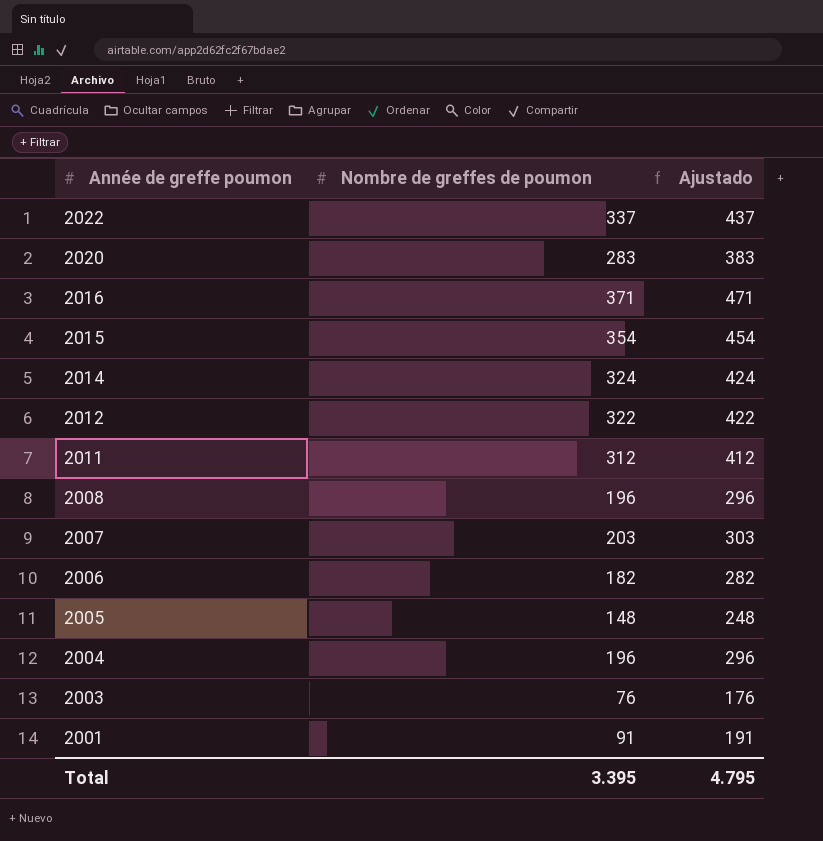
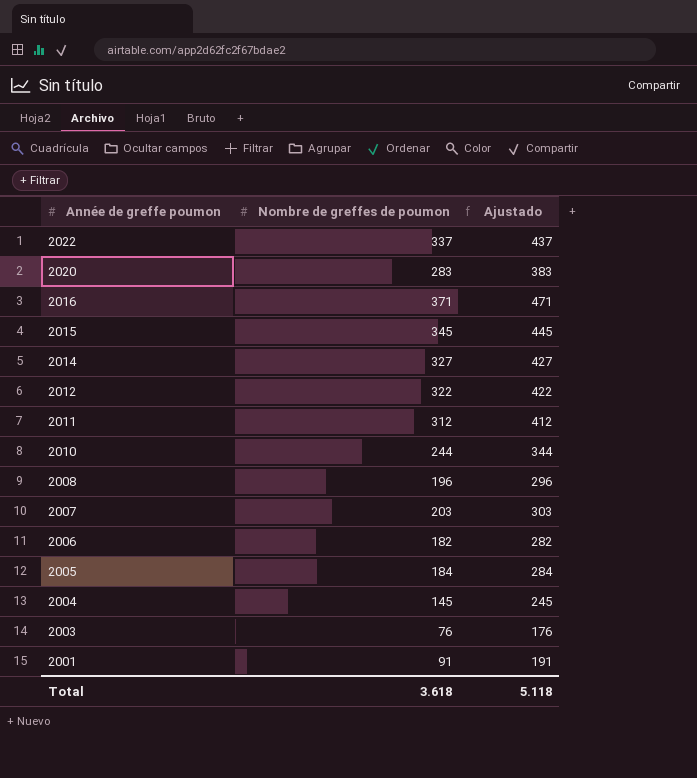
2015 | Nombre de greffes de poumon: 354 -> 345
2015 | Ajustado: 454 -> 445
2014 | Nombre de greffes de poumon: 324 -> 327
2014 | Ajustado: 424 -> 427
row 2010: none -> 244 | 344
2005 | Nombre de greffes de poumon: 148 -> 184
2005 | Ajustado: 248 -> 284
2004 | Nombre de greffes de poumon: 196 -> 145
2004 | Ajustado: 296 -> 245
Total | Nombre de greffes de poumon: 3.395 -> 3.618
Total | Ajustado: 4.795 -> 5.118

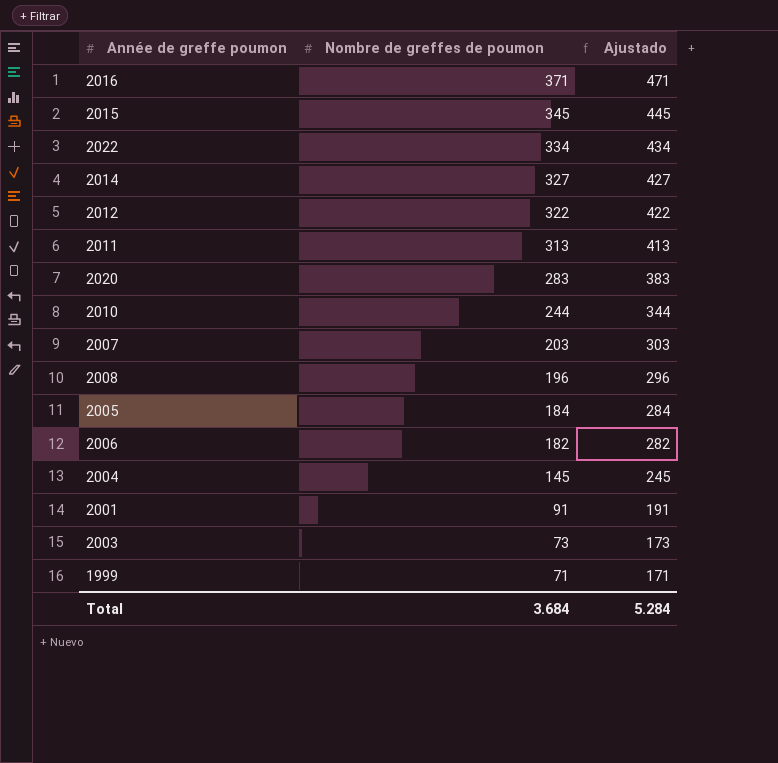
row order: Année de greffe poumon descending -> Nombre de greffes de poumon descending
2022 | Nombre de greffes de poumon: 337 -> 334
2022 | Ajustado: 437 -> 434
2011 | Nombre de greffes de poumon: 312 -> 313
2011 | Ajustado: 412 -> 413
2003 | Nombre de greffes de poumon: 76 -> 73
2003 | Ajustado: 176 -> 173
row 1999: none -> 71 | 171
Total | Nombre de greffes de poumon: 3.618 -> 3.684
Total | Ajustado: 5.118 -> 5.284

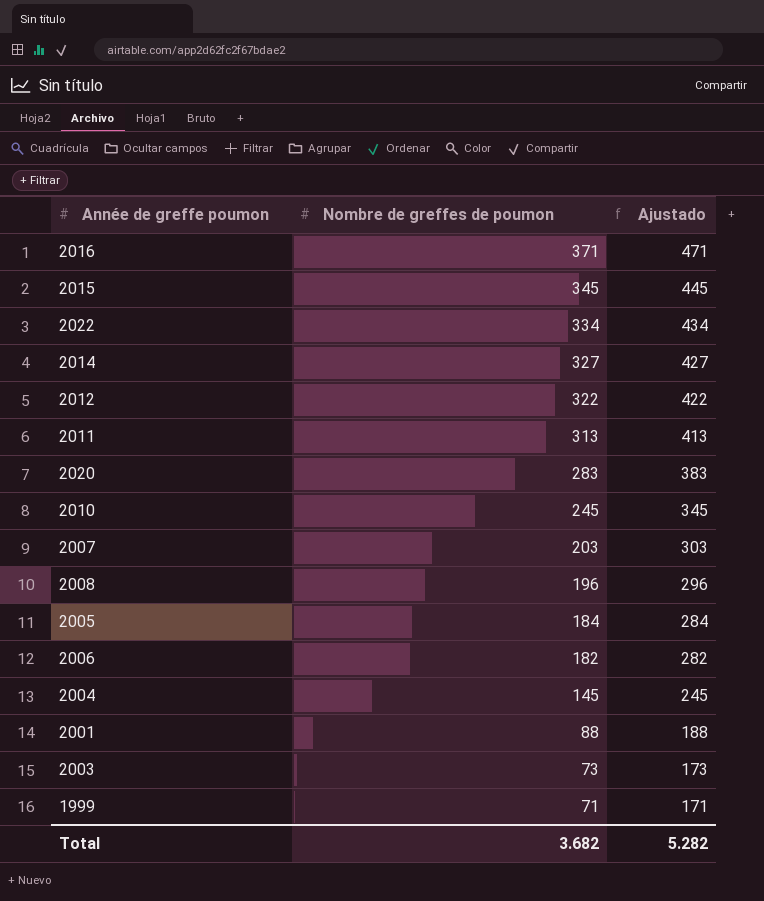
2010 | Nombre de greffes de poumon: 244 -> 245
2010 | Ajustado: 344 -> 345
2001 | Nombre de greffes de poumon: 91 -> 88
2001 | Ajustado: 191 -> 188
Total | Nombre de greffes de poumon: 3.684 -> 3.682
Total | Ajustado: 5.284 -> 5.282

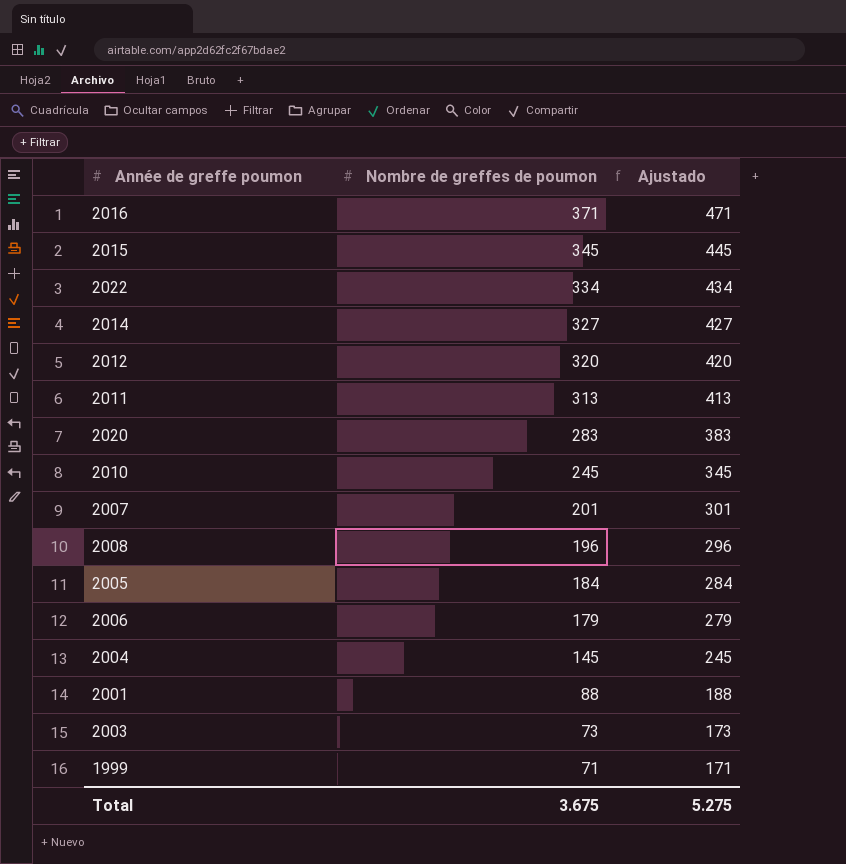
2012 | Nombre de greffes de poumon: 322 -> 320
2012 | Ajustado: 422 -> 420
2007 | Nombre de greffes de poumon: 203 -> 201
2007 | Ajustado: 303 -> 301
2006 | Nombre de greffes de poumon: 182 -> 179
2006 | Ajustado: 282 -> 279
Total | Nombre de greffes de poumon: 3.682 -> 3.675
Total | Ajustado: 5.282 -> 5.275

